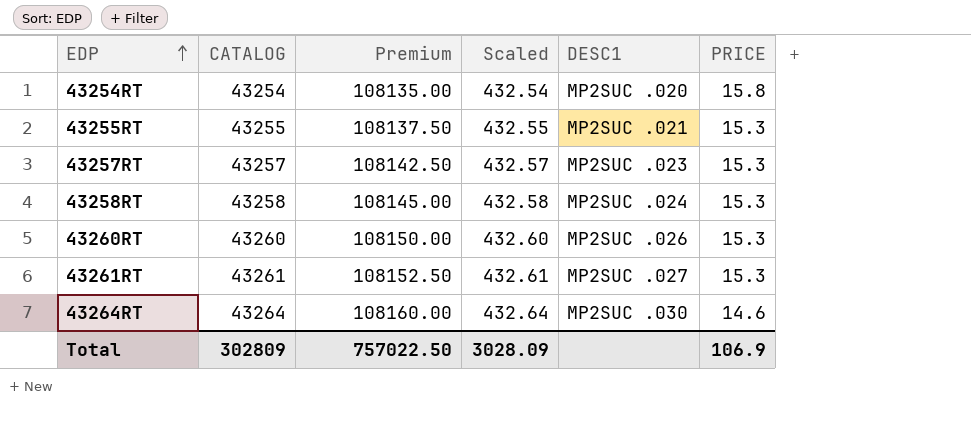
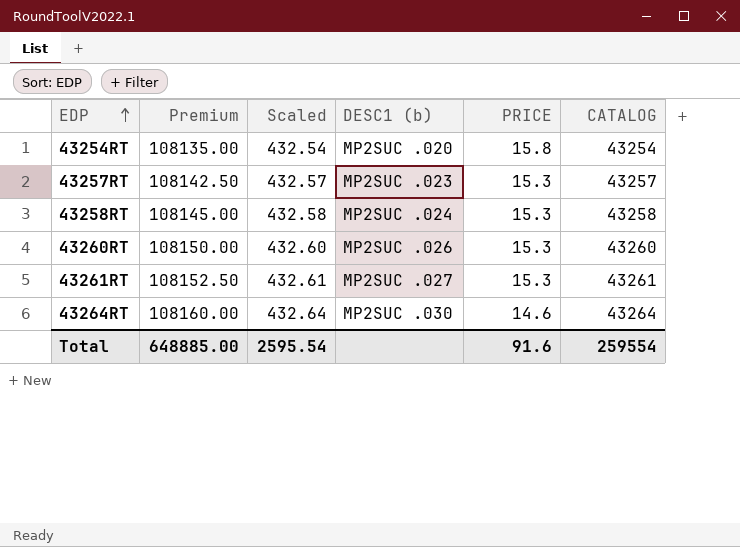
column name: DESC1 -> DESC1 (b)
column CATALOG | position: 2 -> 6
row 43255RT: 43255 | 108137.50 | 432.55 | MP2SUC .021 | 15.3 -> none
Total | Premium: 757022.50 -> 648885.00
Total | Scaled: 3028.09 -> 2595.54
Total | PRICE: 106.9 -> 91.6
Total | CATALOG: 302809 -> 259554

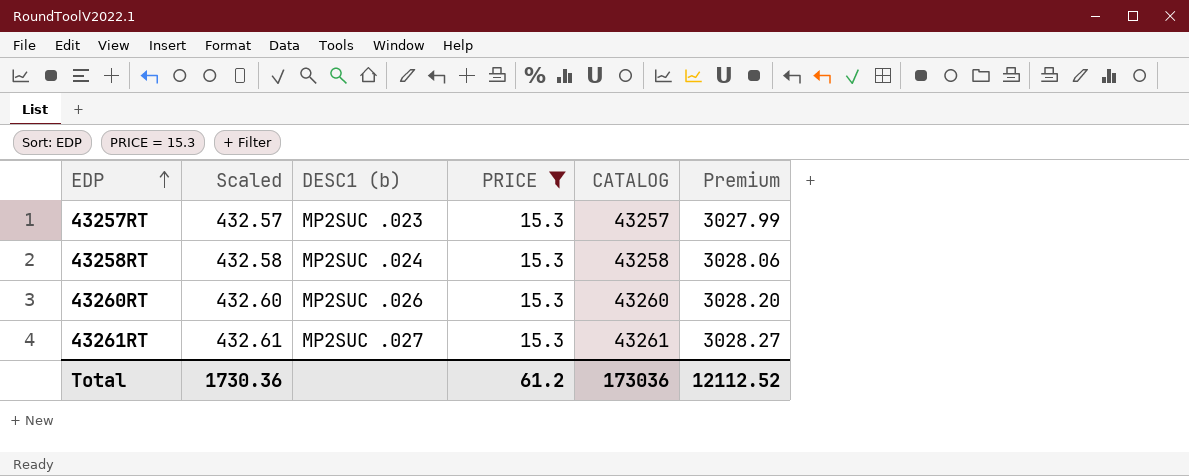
filter: none -> PRICE = 15.3
column Premium | formula: [CATALOG] * 2.5 -> [CATALOG] * 0.07
column Premium | position: 2 -> 6
Total | Scaled: 2595.54 -> 1730.36
Total | PRICE: 91.6 -> 61.2
Total | CATALOG: 259554 -> 173036
Total | Premium: 648885.00 -> 12112.52

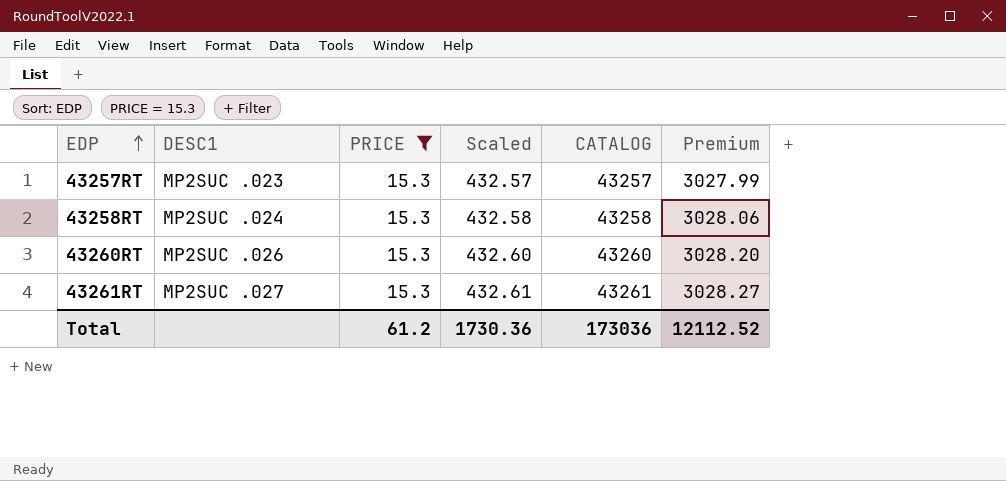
column name: DESC1 (b) -> DESC1
column Scaled | position: 2 -> 4

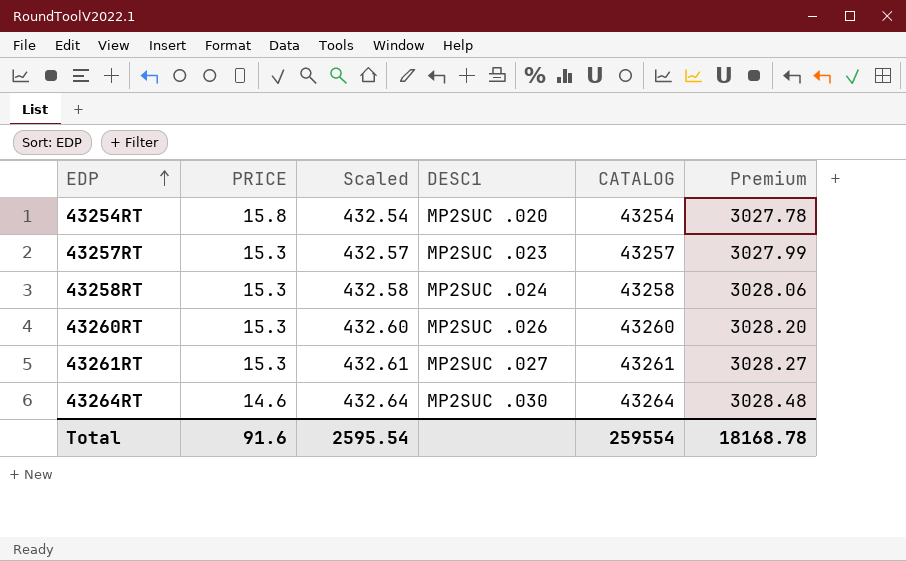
filter: PRICE = 15.3 -> none
column DESC1 | position: 2 -> 4
Total | PRICE: 61.2 -> 91.6
Total | Scaled: 1730.36 -> 2595.54
Total | CATALOG: 173036 -> 259554
Total | Premium: 12112.52 -> 18168.78

